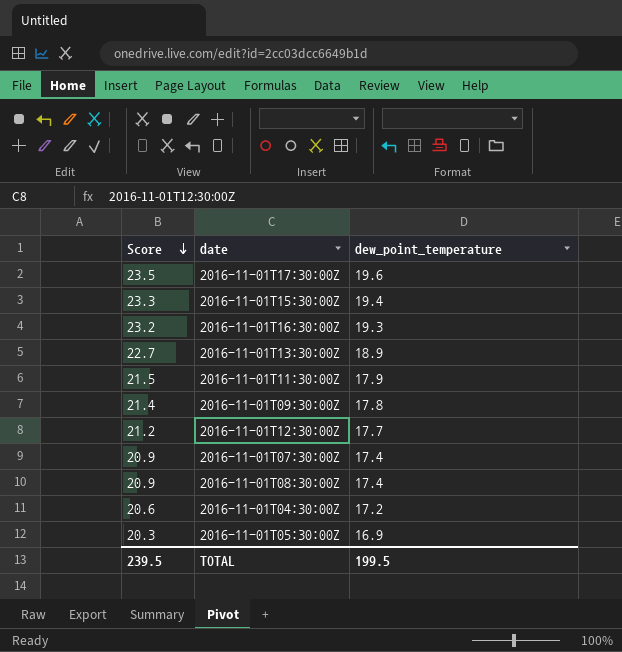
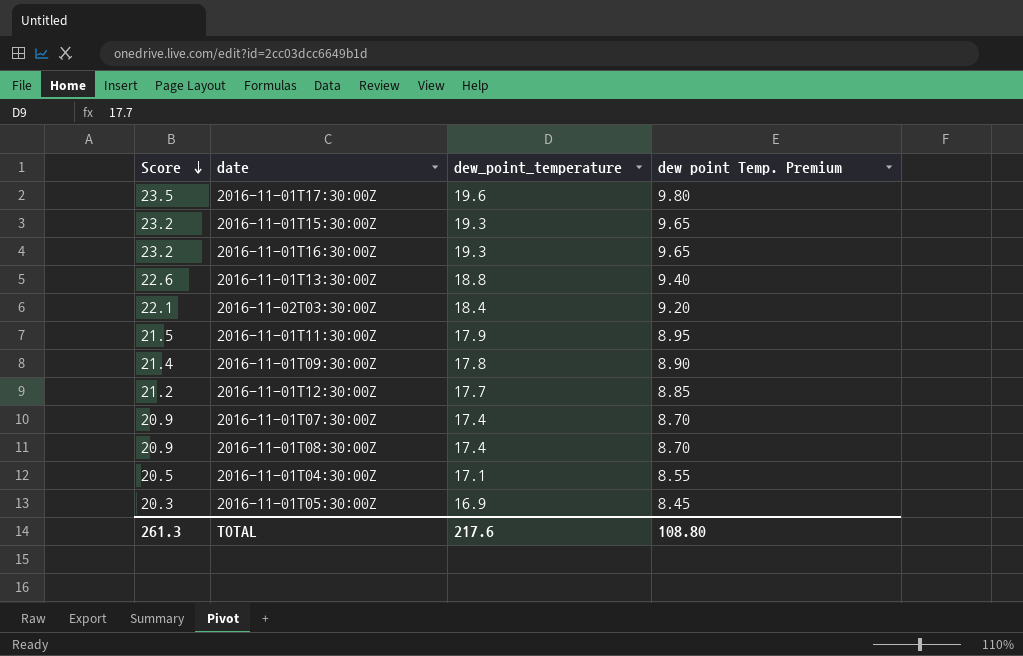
column dew point Temp. Premium | formula: none -> [dew_point_temperature] * 0.5
2016-11-01T15:30:00Z | Score: 23.3 -> 23.2
2016-11-01T15:30:00Z | dew_point_temperature: 19.4 -> 19.3
2016-11-01T13:30:00Z | Score: 22.7 -> 22.6
2016-11-01T13:30:00Z | dew_point_temperature: 18.9 -> 18.8
row 2016-11-02T03:30:00Z: none -> 22.1 | 18.4 | 9.20
2016-11-01T04:30:00Z | Score: 20.6 -> 20.5
2016-11-01T04:30:00Z | dew_point_temperature: 17.2 -> 17.1
TOTAL | Score: 239.5 -> 261.3
TOTAL | dew_point_temperature: 199.5 -> 217.6

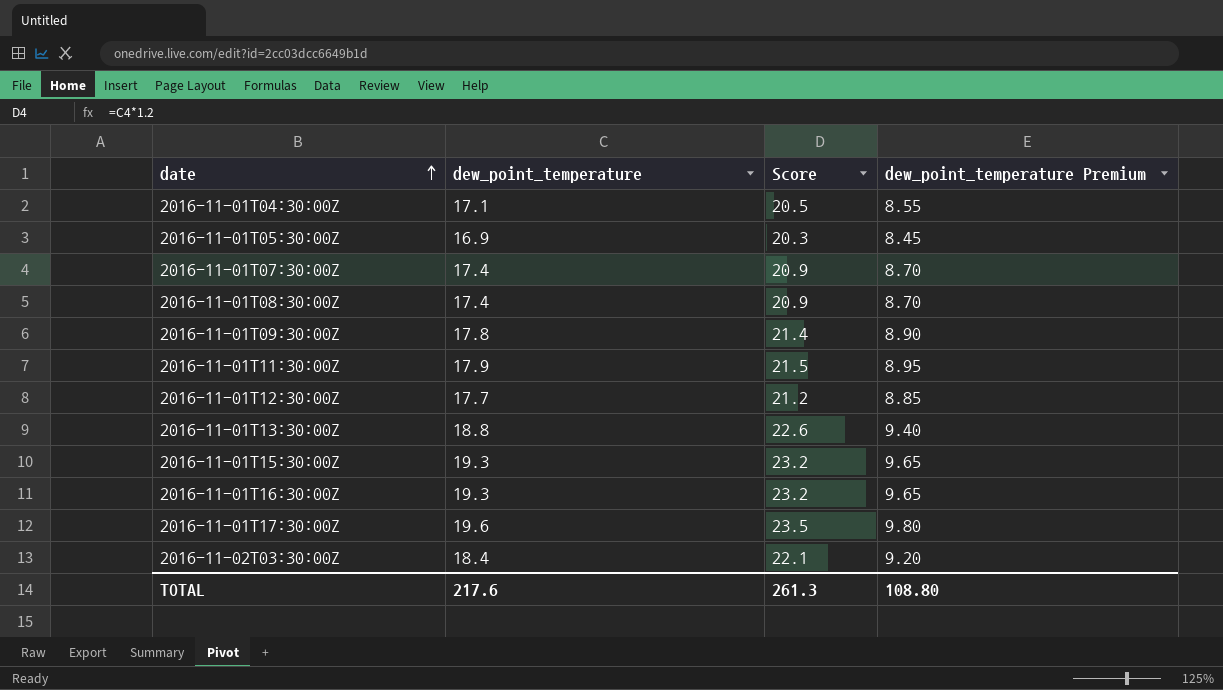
row order: Score descending -> date ascending
column Score | position: 1 -> 3
column name: dew point Temp. Premium -> dew_point_temperature Premium

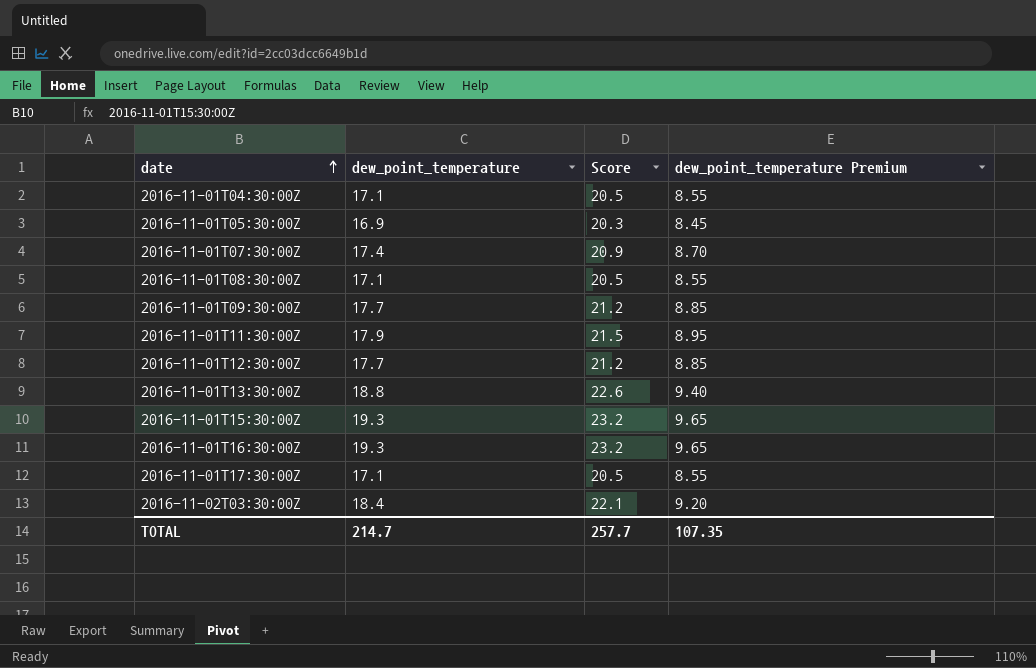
2016-11-01T08:30:00Z | dew_point_temperature: 17.4 -> 17.1
2016-11-01T08:30:00Z | Score: 20.9 -> 20.5
2016-11-01T08:30:00Z | dew_point_temperature Premium: 8.70 -> 8.55
2016-11-01T09:30:00Z | dew_point_temperature: 17.8 -> 17.7
2016-11-01T09:30:00Z | Score: 21.4 -> 21.2
2016-11-01T09:30:00Z | dew_point_temperature Premium: 8.90 -> 8.85
2016-11-01T17:30:00Z | dew_point_temperature: 19.6 -> 17.1
2016-11-01T17:30:00Z | Score: 23.5 -> 20.5
2016-11-01T17:30:00Z | dew_point_temperature Premium: 9.80 -> 8.55
TOTAL | dew_point_temperature: 217.6 -> 214.7
TOTAL | Score: 261.3 -> 257.7
TOTAL | dew_point_temperature Premium: 108.80 -> 107.35

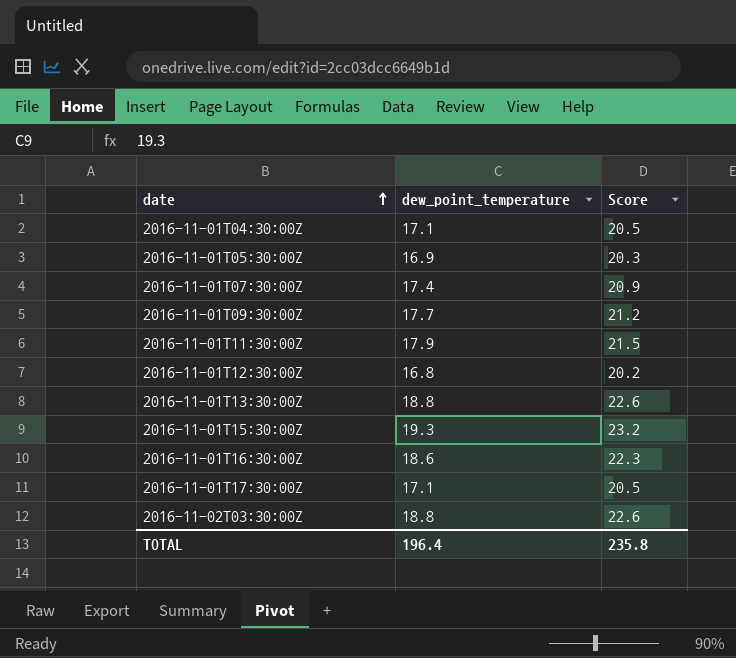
column dew_point_temperature Premium | formula: [dew_point_temperature] * 0.5 -> none
row 2016-11-01T08:30:00Z: 17.1 | 20.5 | 8.55 -> none
2016-11-01T12:30:00Z | dew_point_temperature: 17.7 -> 16.8
2016-11-01T12:30:00Z | Score: 21.2 -> 20.2
2016-11-01T16:30:00Z | dew_point_temperature: 19.3 -> 18.6
2016-11-01T16:30:00Z | Score: 23.2 -> 22.3
2016-11-02T03:30:00Z | dew_point_temperature: 18.4 -> 18.8
2016-11-02T03:30:00Z | Score: 22.1 -> 22.6
TOTAL | dew_point_temperature: 214.7 -> 196.4
TOTAL | Score: 257.7 -> 235.8

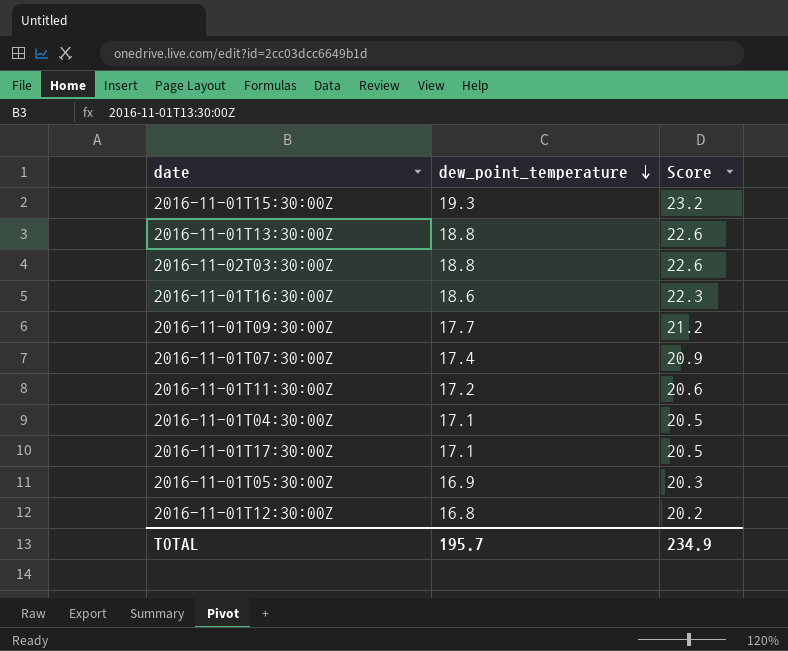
row order: date ascending -> dew_point_temperature descending
2016-11-01T11:30:00Z | dew_point_temperature: 17.9 -> 17.2
2016-11-01T11:30:00Z | Score: 21.5 -> 20.6
TOTAL | dew_point_temperature: 196.4 -> 195.7
TOTAL | Score: 235.8 -> 234.9

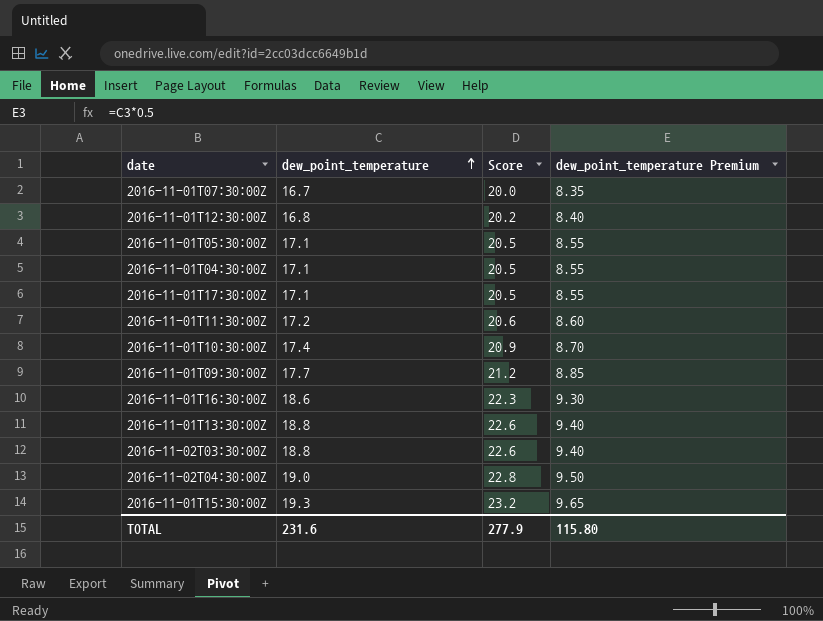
row order: dew_point_temperature descending -> dew_point_temperature ascending
column dew_point_temperature Premium | formula: none -> [dew_point_temperature] * 0.5
2016-11-01T07:30:00Z | dew_point_temperature: 17.4 -> 16.7
2016-11-01T07:30:00Z | Score: 20.9 -> 20.0
2016-11-01T05:30:00Z | dew_point_temperature: 16.9 -> 17.1
2016-11-01T05:30:00Z | Score: 20.3 -> 20.5
row 2016-11-01T10:30:00Z: none -> 17.4 | 20.9 | 8.70
row 2016-11-02T04:30:00Z: none -> 19.0 | 22.8 | 9.50
TOTAL | dew_point_temperature: 195.7 -> 231.6
TOTAL | Score: 234.9 -> 277.9

